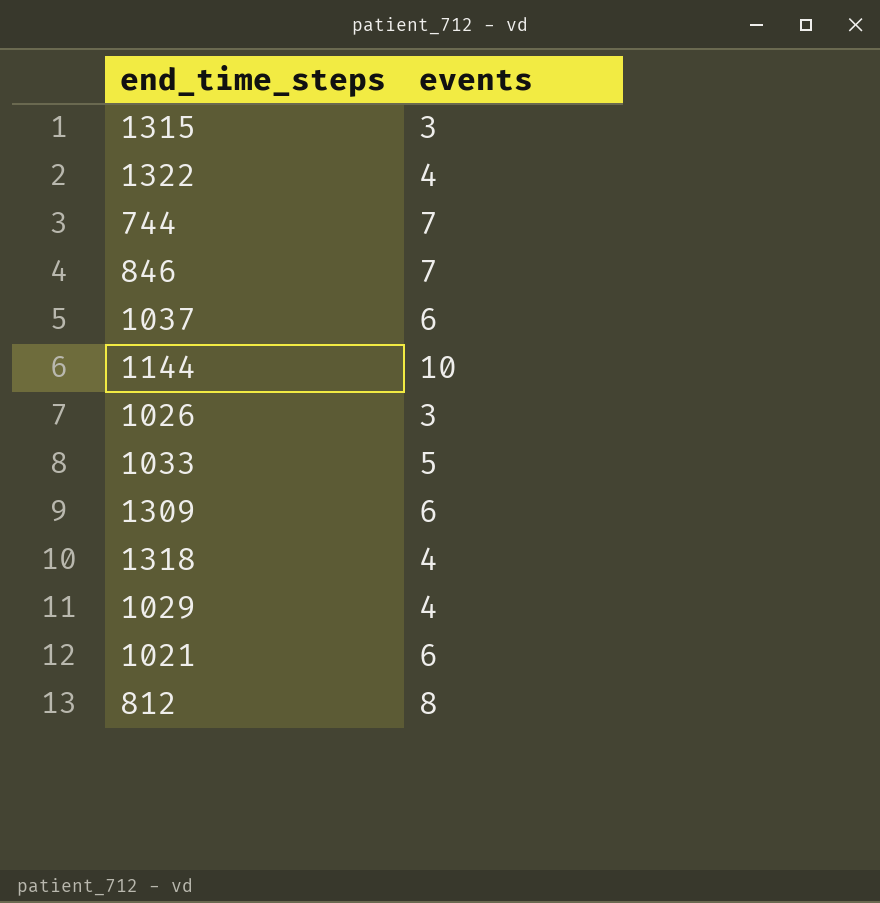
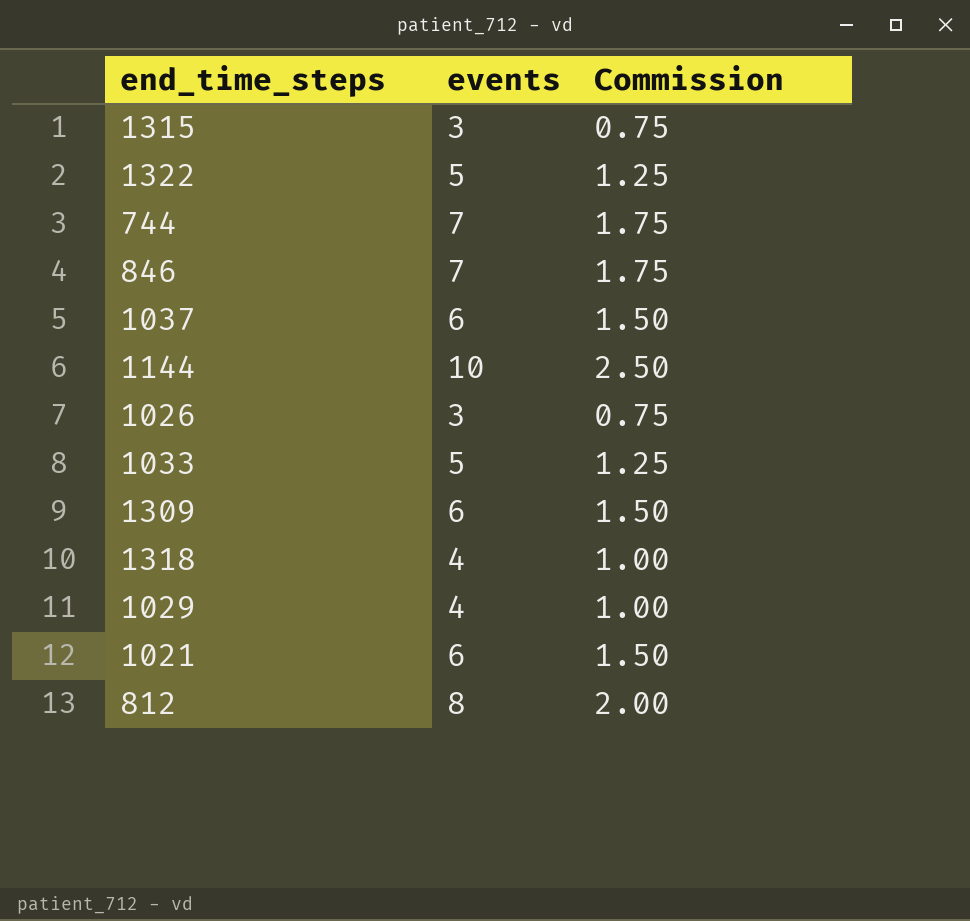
column Commission | formula: none -> [events] * 0.25
1322 | events: 4 -> 5

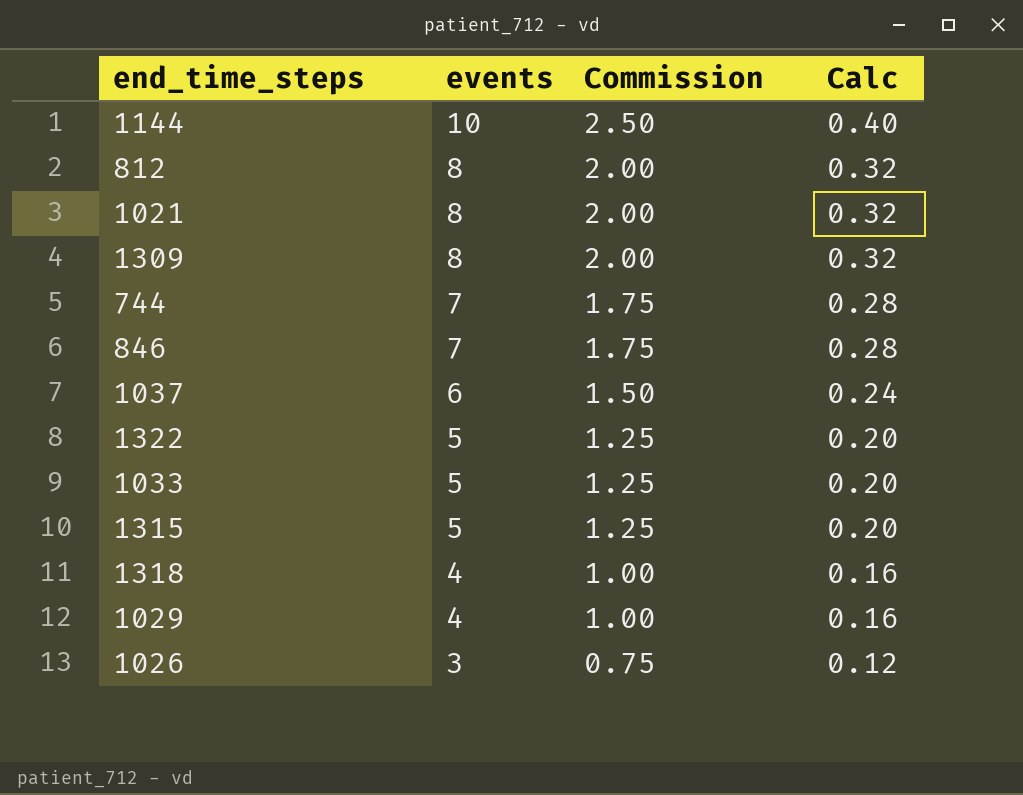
row order: none -> events descending
column Calc | formula: none -> [events] * 0.04
1021 | events: 6 -> 8
1021 | Commission: 1.50 -> 2.00
1309 | events: 6 -> 8
1309 | Commission: 1.50 -> 2.00
1315 | events: 3 -> 5
1315 | Commission: 0.75 -> 1.25

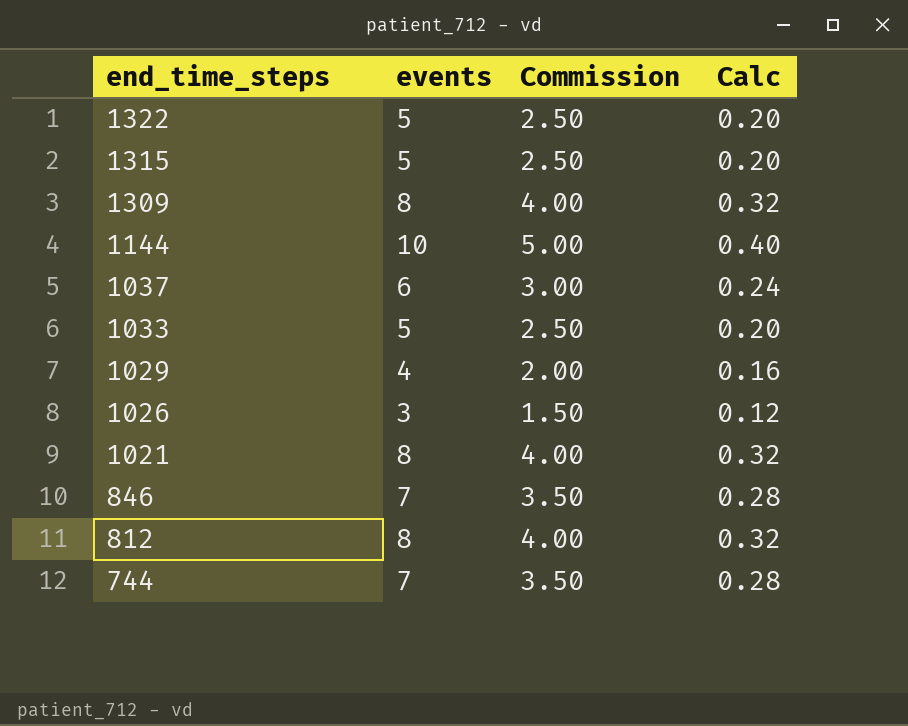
row order: events descending -> end_time_steps descending
column Commission | formula: [events] * 0.25 -> [events] * 0.5
row 1318: 4 | 1.00 | 0.16 -> none

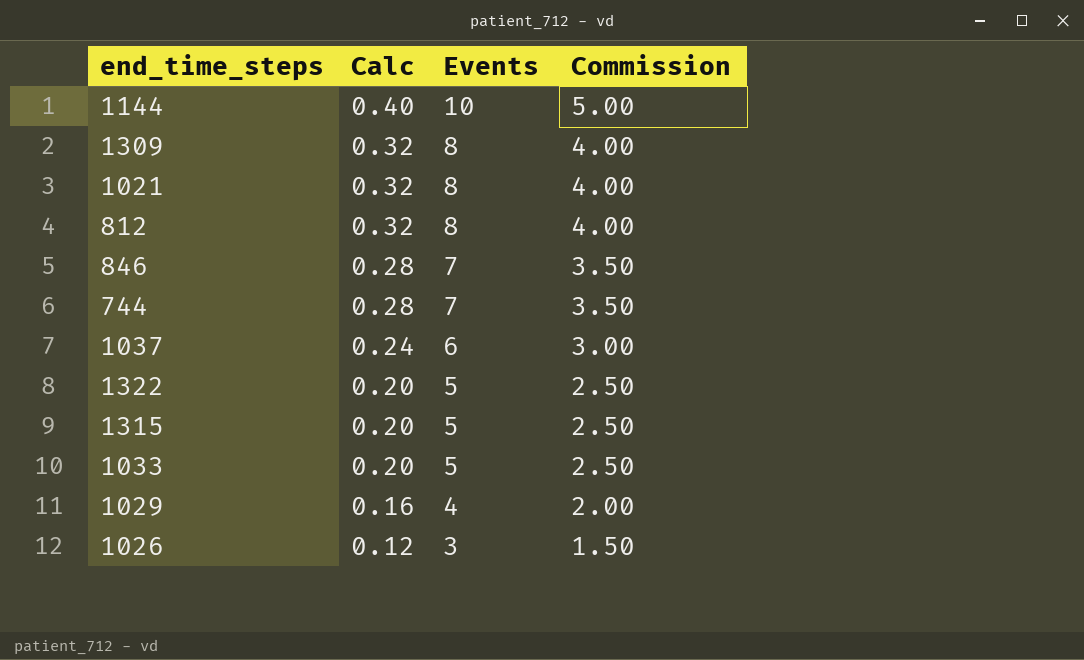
row order: end_time_steps descending -> Calc descending
column Calc | position: 4 -> 2
column name: events -> Events

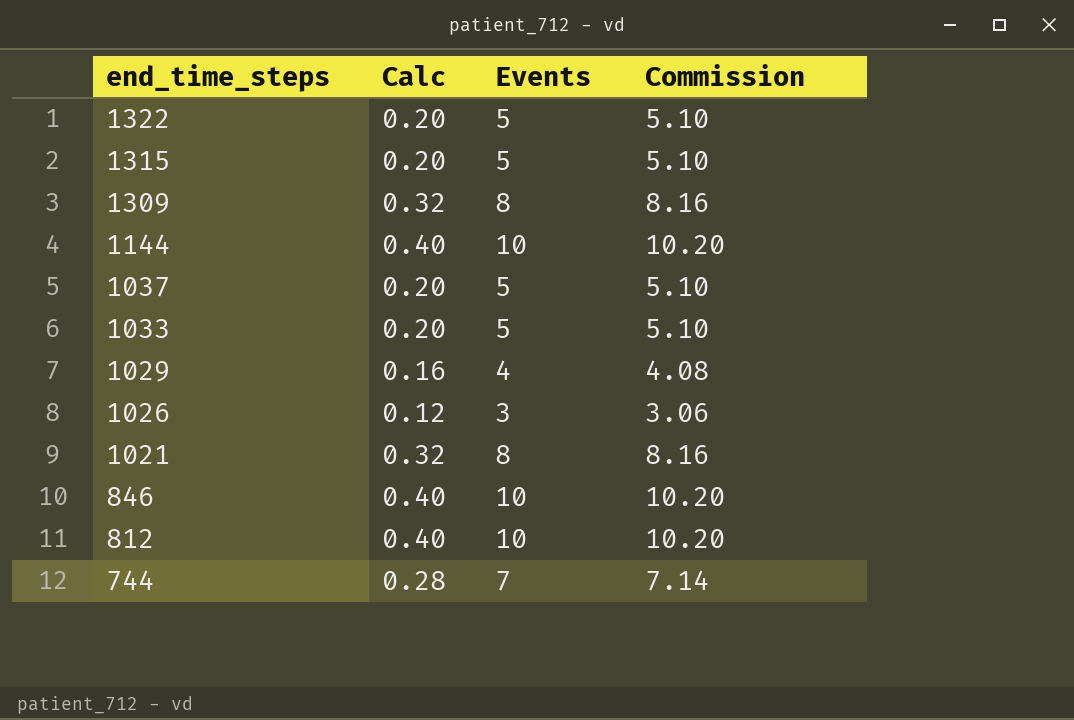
row order: Calc descending -> end_time_steps descending
column Commission | formula: [Events] * 0.5 -> [Events] * 1.02
1037 | Calc: 0.24 -> 0.20
1037 | Events: 6 -> 5
846 | Calc: 0.28 -> 0.40
846 | Events: 7 -> 10
812 | Calc: 0.32 -> 0.40
812 | Events: 8 -> 10

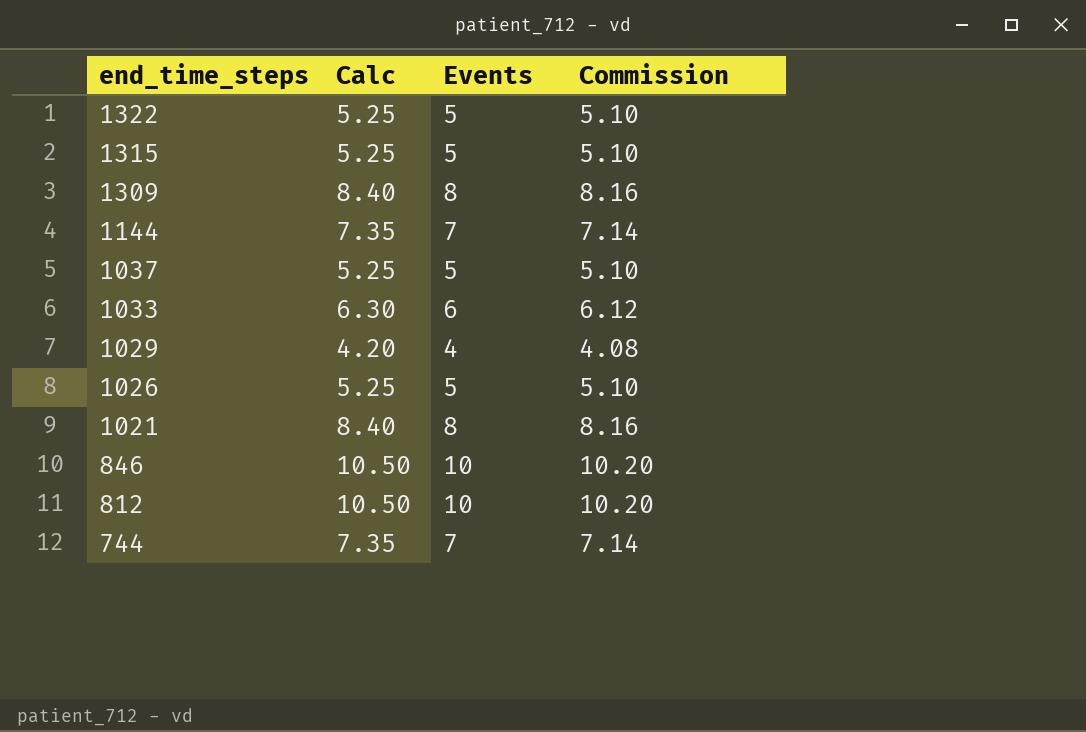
column Calc | formula: [Events] * 0.04 -> [Events] * 1.05
1144 | Events: 10 -> 7
1144 | Commission: 10.20 -> 7.14
1033 | Events: 5 -> 6
1033 | Commission: 5.10 -> 6.12
1026 | Events: 3 -> 5
1026 | Commission: 3.06 -> 5.10

